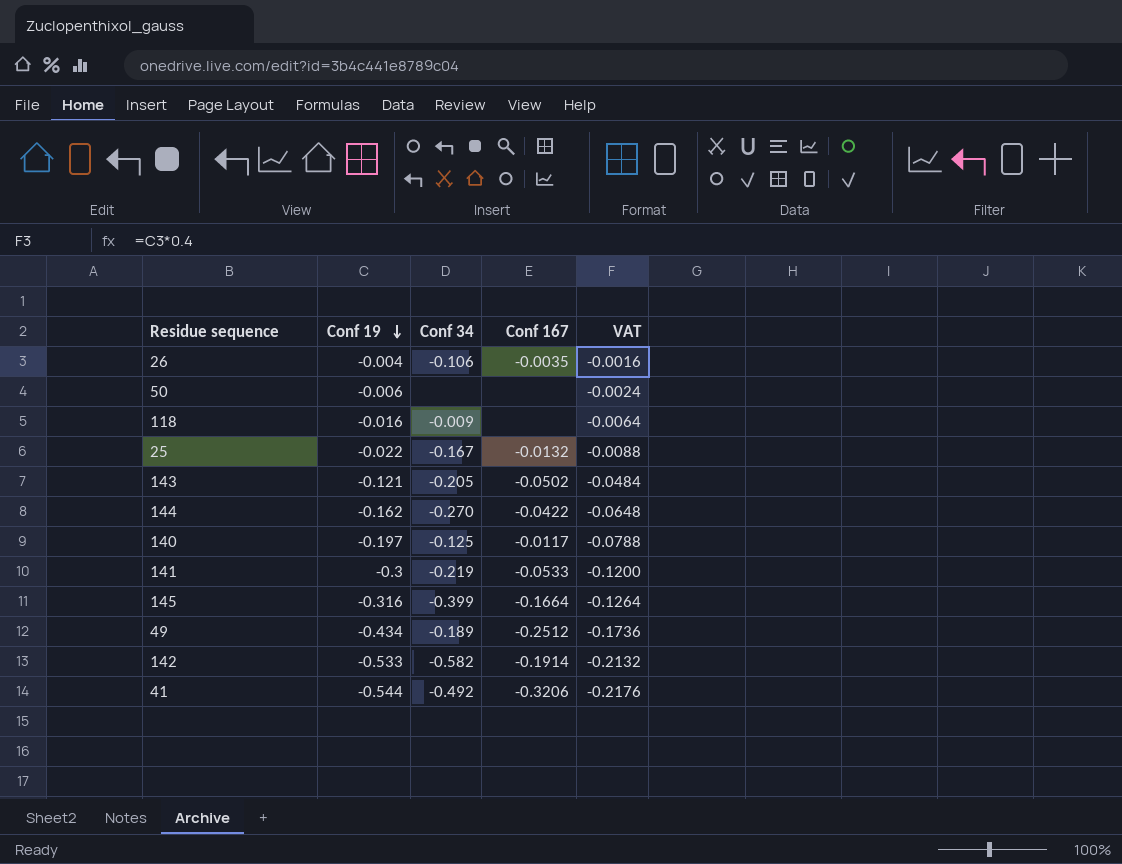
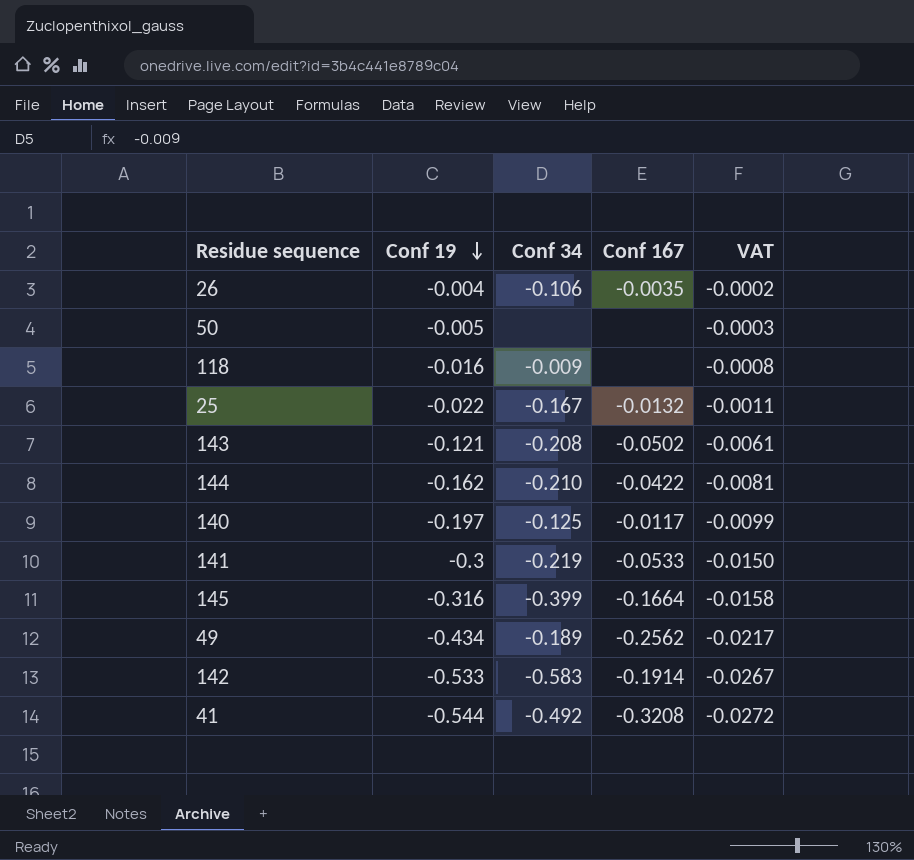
column VAT | formula: [Conf 19] * 0.4 -> [Conf 19] * 0.05
50 | Conf 19: -0.006 -> -0.005
143 | Conf 34: -0.205 -> -0.208
144 | Conf 34: -0.270 -> -0.210
49 | Conf 167: -0.2512 -> -0.2562
142 | Conf 34: -0.582 -> -0.583
41 | Conf 167: -0.3206 -> -0.3208

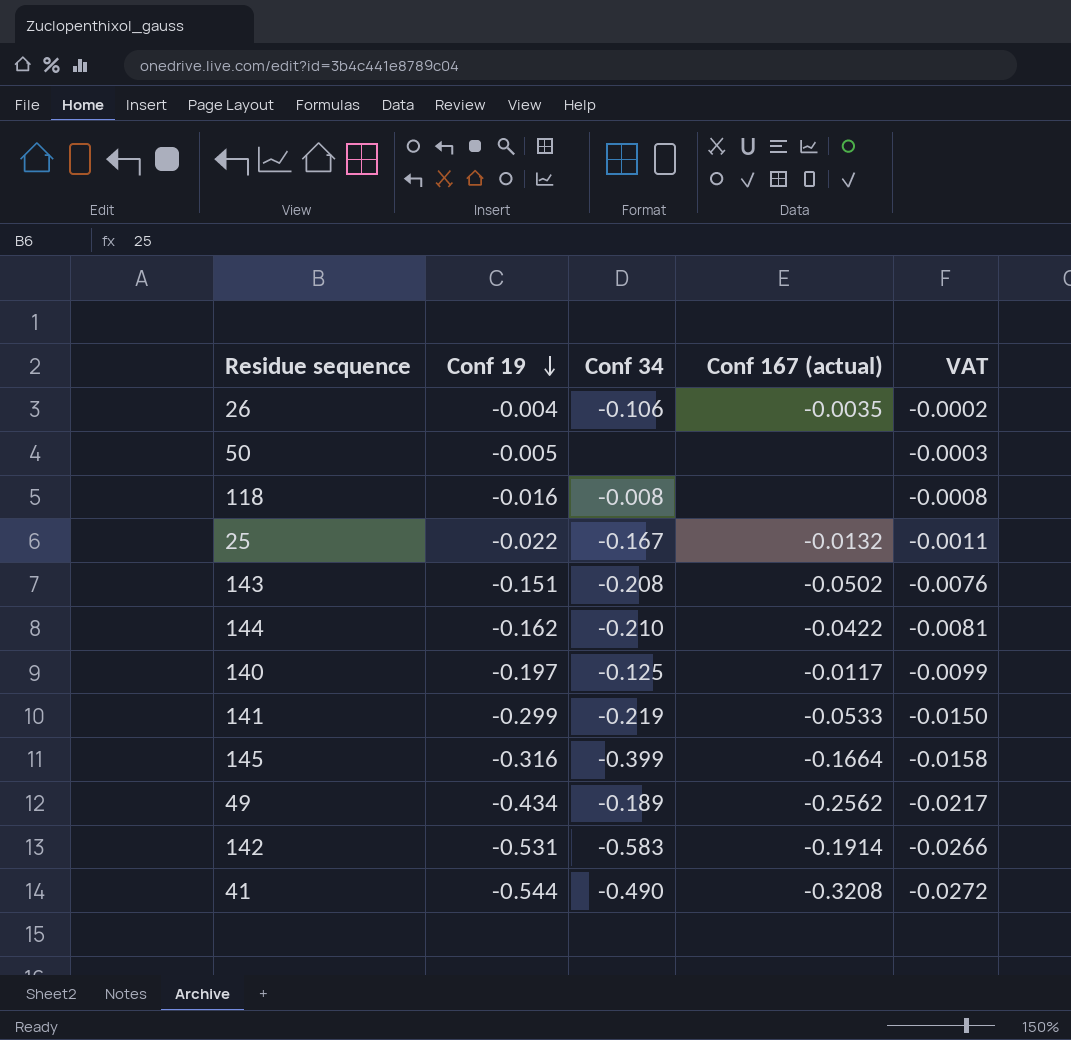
column name: Conf 167 -> Conf 167 (actual)
118 | Conf 34: -0.009 -> -0.008
143 | Conf 19: -0.121 -> -0.151
143 | VAT: -0.0061 -> -0.0076
141 | Conf 19: -0.3 -> -0.299
142 | Conf 19: -0.533 -> -0.531
142 | VAT: -0.0267 -> -0.0266
41 | Conf 34: -0.492 -> -0.490

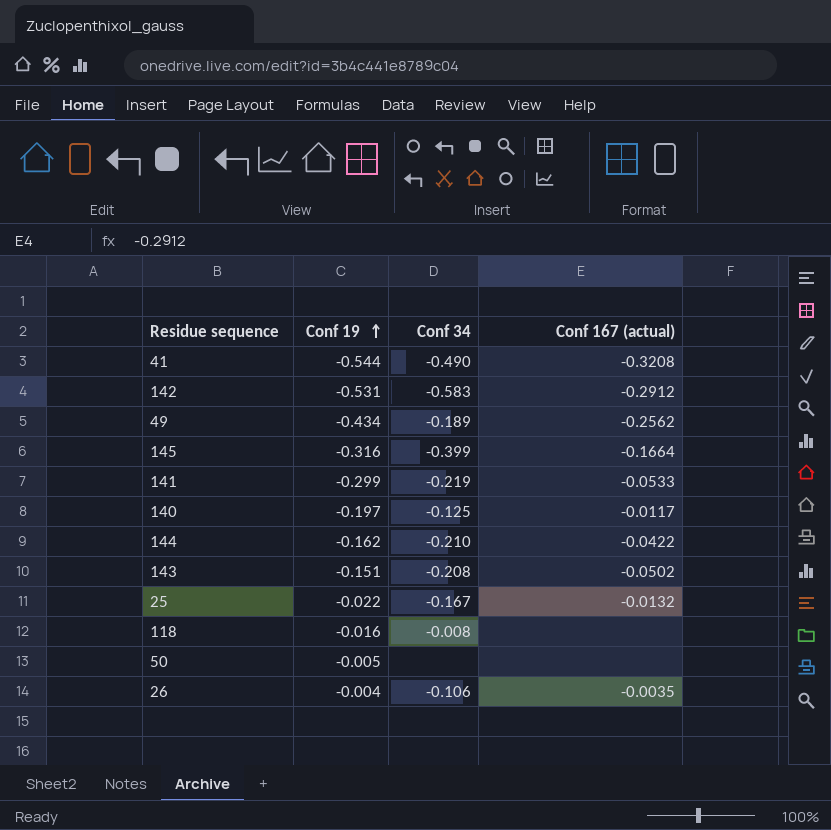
row order: Conf 19 descending -> Conf 19 ascending
column VAT | formula: [Conf 19] * 0.05 -> none
142 | Conf 167 (actual): -0.1914 -> -0.2912

